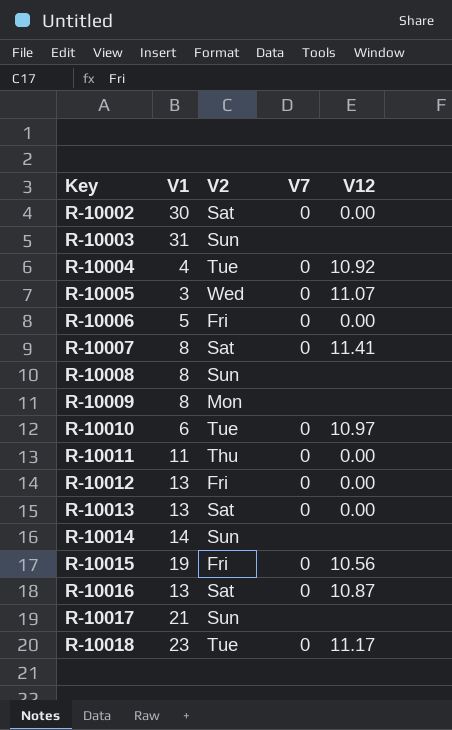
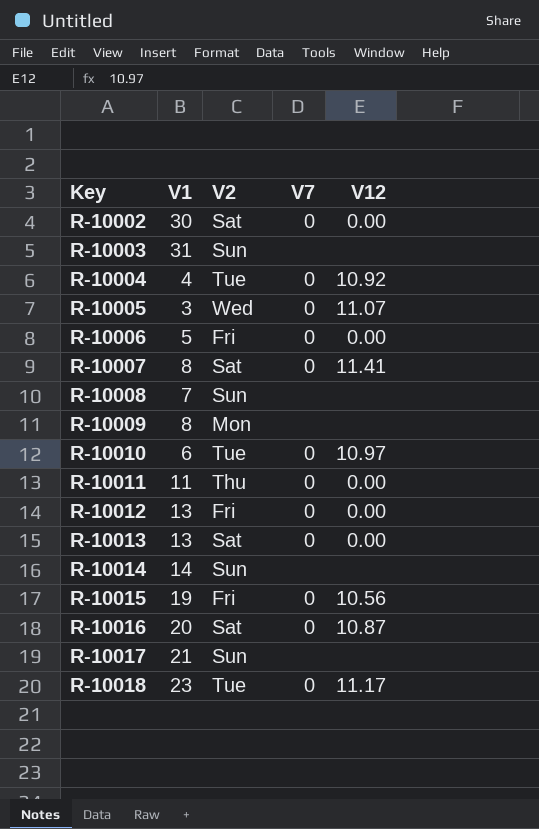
R-10008 | V1: 8 -> 7
R-10016 | V1: 13 -> 20

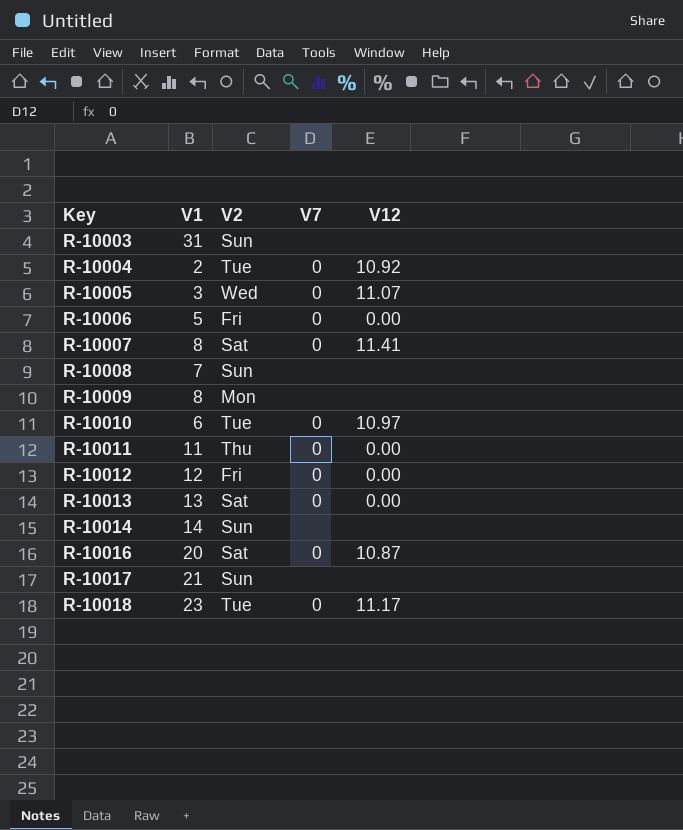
row R-10002: 30 | Sat | 0 | 0.00 -> none
row R-10015: 19 | Fri | 0 | 10.56 -> none
R-10004 | V1: 4 -> 2
R-10012 | V1: 13 -> 12

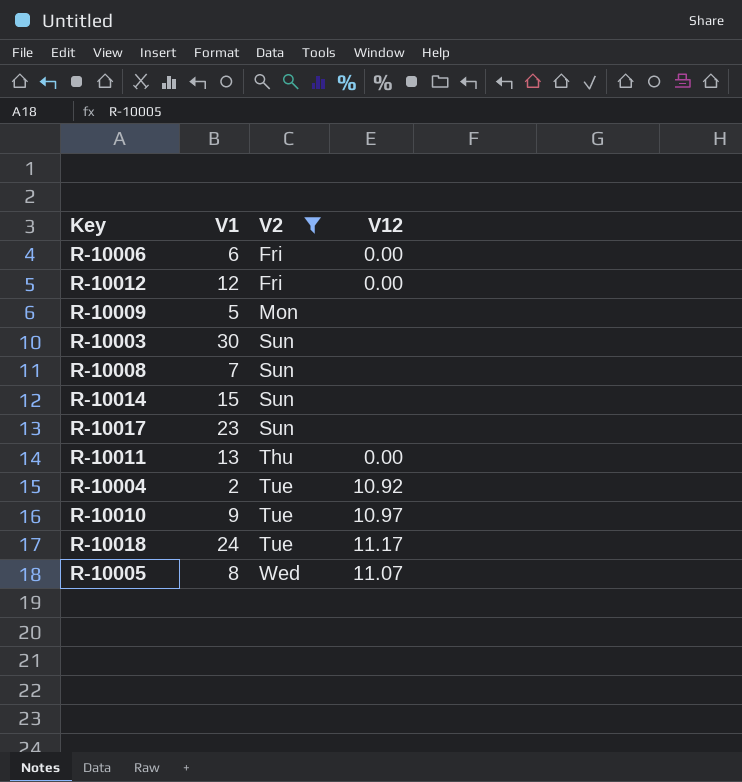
filter: none -> V2 != Sat
row order: Key ascending -> V2 ascending
column V7 | position: 4 -> none
R-10006 | V1: 5 -> 6
R-10009 | V1: 8 -> 5
R-10003 | V1: 31 -> 30
R-10014 | V1: 14 -> 15
R-10017 | V1: 21 -> 23
R-10011 | V1: 11 -> 13
R-10010 | V1: 6 -> 9
R-10018 | V1: 23 -> 24
R-10005 | V1: 3 -> 8

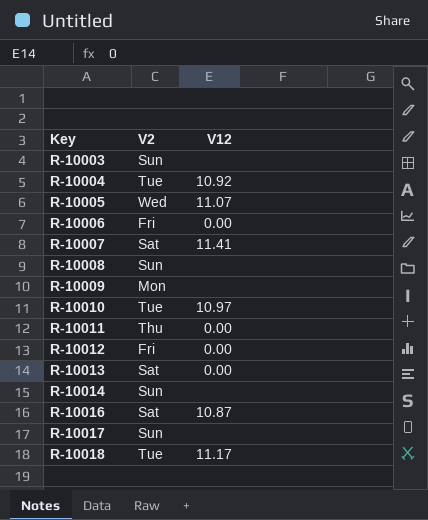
filter: V2 != Sat -> none
row order: V2 ascending -> Key ascending
column V1 | position: 2 -> none

